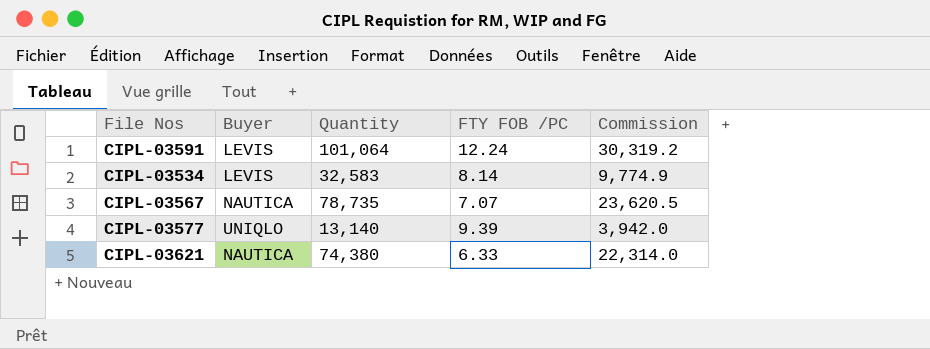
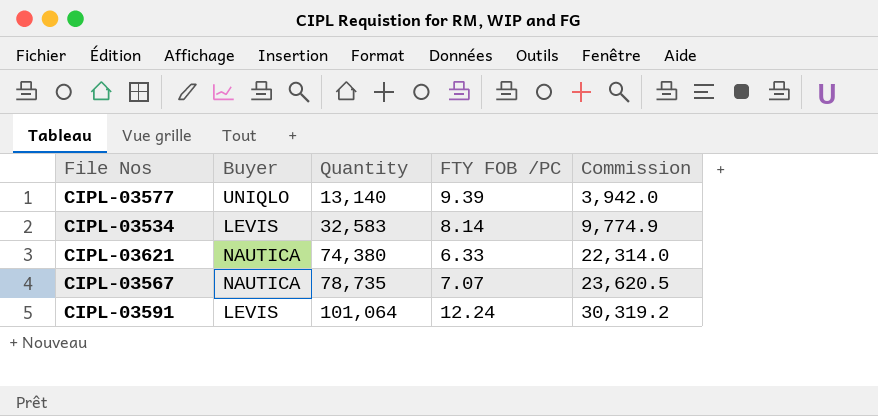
row order: none -> Quantity ascending

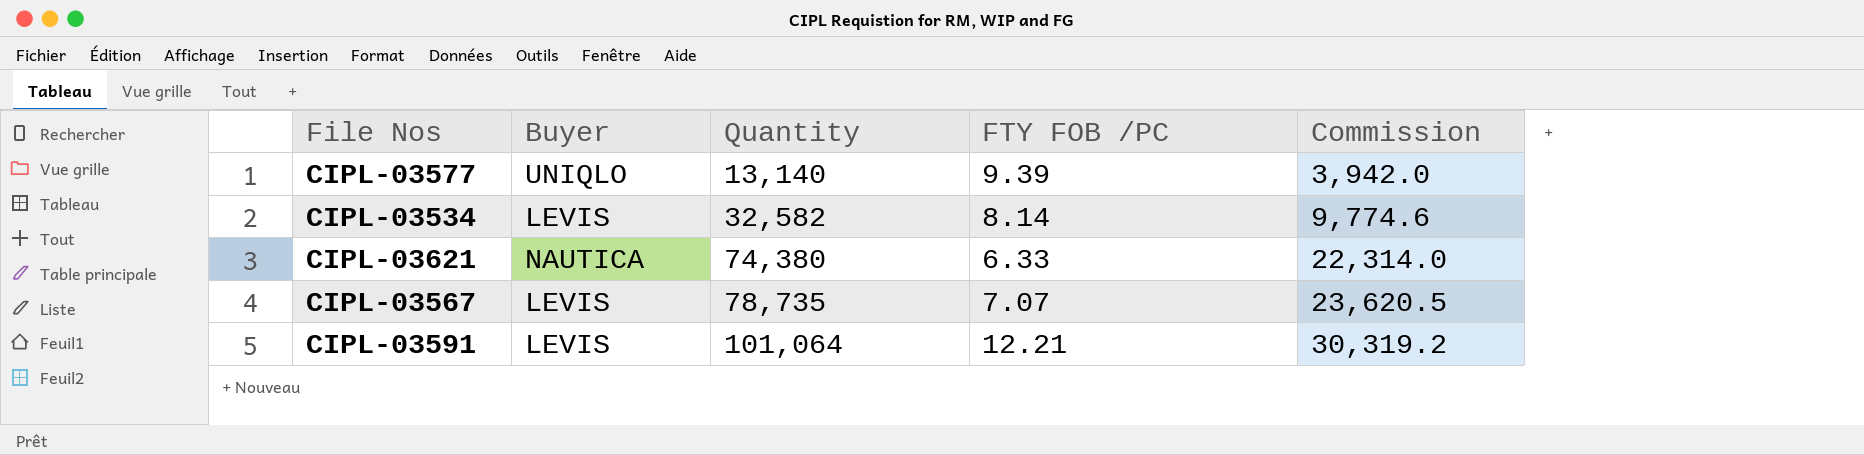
CIPL-03534 | Quantity: 32,583 -> 32,582
CIPL-03534 | Commission: 9,774.9 -> 9,774.6
CIPL-03567 | Buyer: NAUTICA -> LEVIS
CIPL-03591 | FTY FOB /PC: 12.24 -> 12.21

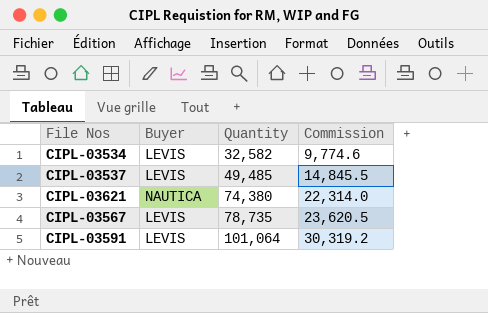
column FTY FOB /PC | position: 4 -> none
row CIPL-03577: UNIQLO | 13,140 | 9.39 | 3,942.0 -> none
row CIPL-03537: none -> LEVIS | 49,485 | 14,845.5

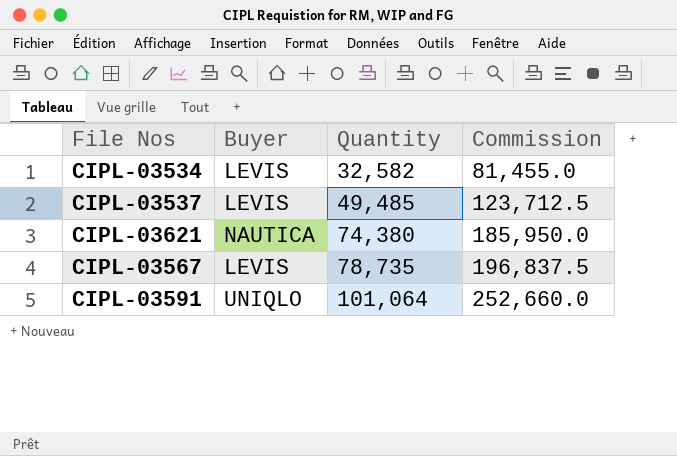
column Commission | formula: [Quantity] * 0.3 -> [Quantity] * 2.5
CIPL-03591 | Buyer: LEVIS -> UNIQLO

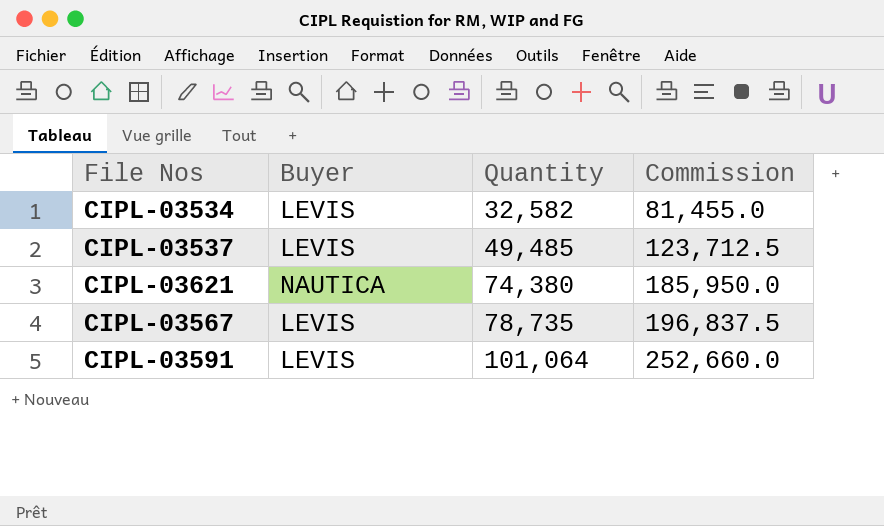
CIPL-03591 | Buyer: UNIQLO -> LEVIS

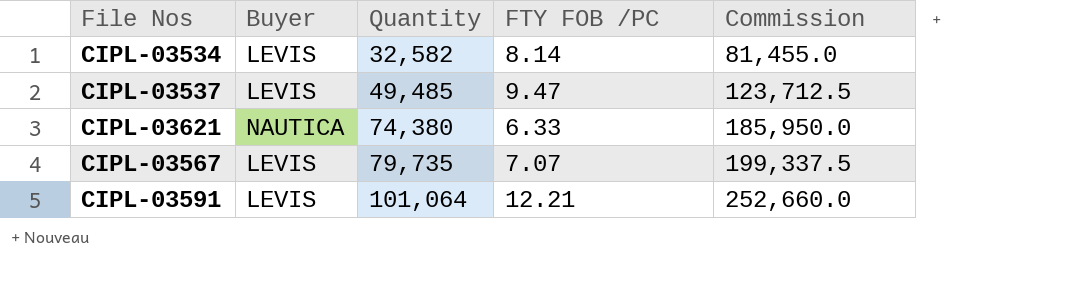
column FTY FOB /PC | position: none -> 4
CIPL-03567 | Quantity: 78,735 -> 79,735
CIPL-03567 | Commission: 196,837.5 -> 199,337.5

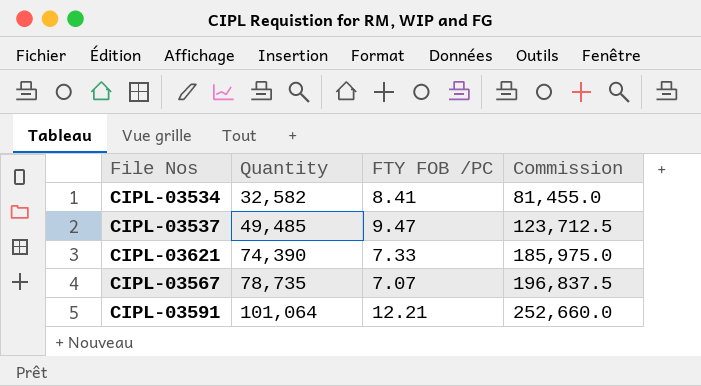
column Buyer | position: 2 -> none
CIPL-03534 | FTY FOB /PC: 8.14 -> 8.41
CIPL-03621 | Quantity: 74,380 -> 74,390
CIPL-03621 | FTY FOB /PC: 6.33 -> 7.33
CIPL-03621 | Commission: 185,950.0 -> 185,975.0
CIPL-03567 | Quantity: 79,735 -> 78,735
CIPL-03567 | Commission: 199,337.5 -> 196,837.5

